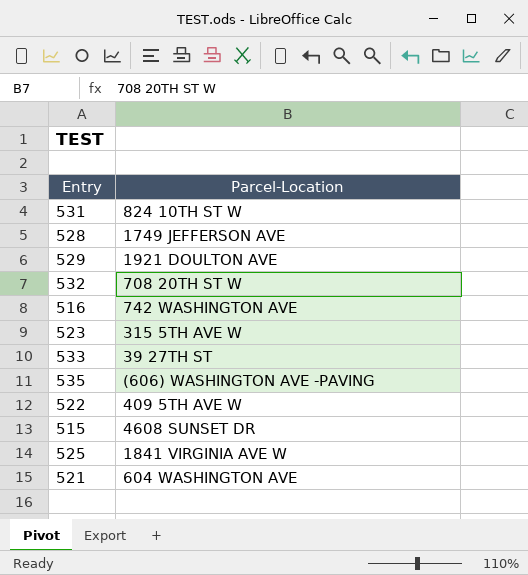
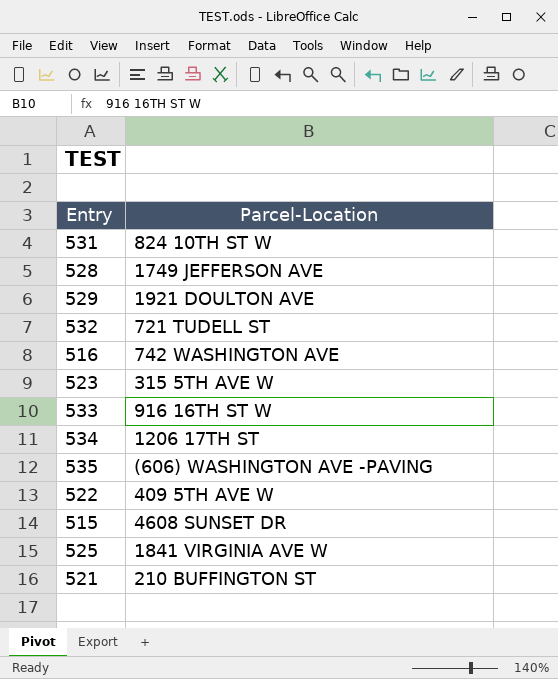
532 | Parcel-Location: 708 20TH ST W -> 721 TUDELL ST
533 | Parcel-Location: 39 27TH ST -> 916 16TH ST W
row 534: none -> 1206 17TH ST
521 | Parcel-Location: 604 WASHINGTON AVE -> 210 BUFFINGTON ST

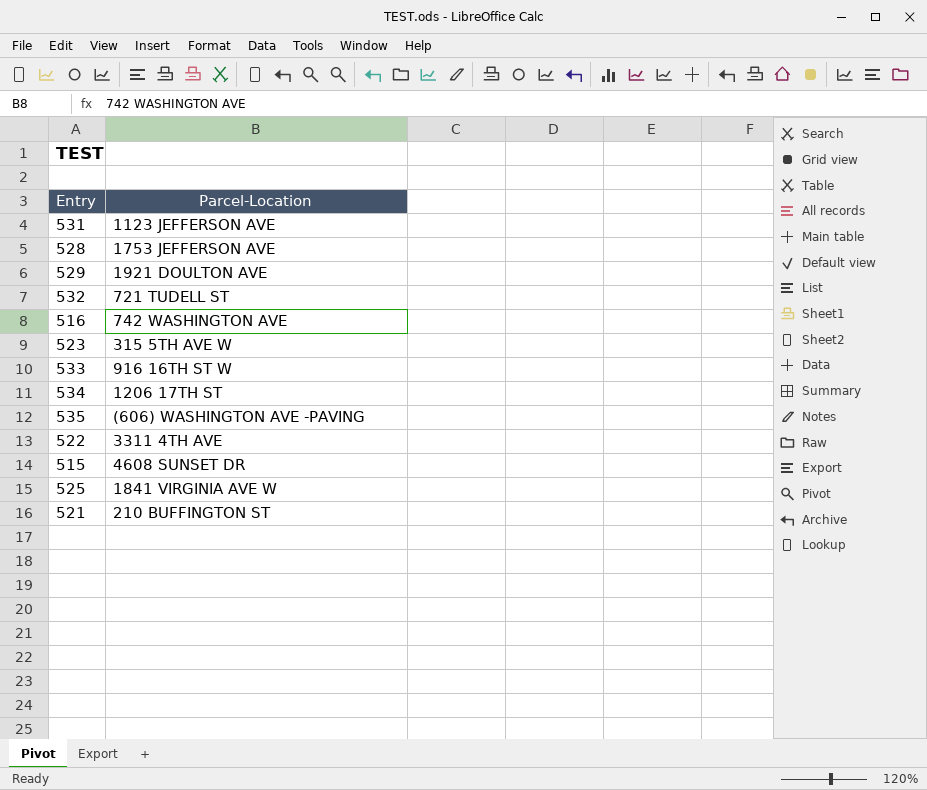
531 | Parcel-Location: 824 10TH ST W -> 1123 JEFFERSON AVE
528 | Parcel-Location: 1749 JEFFERSON AVE -> 1753 JEFFERSON AVE
522 | Parcel-Location: 409 5TH AVE W -> 3311 4TH AVE

